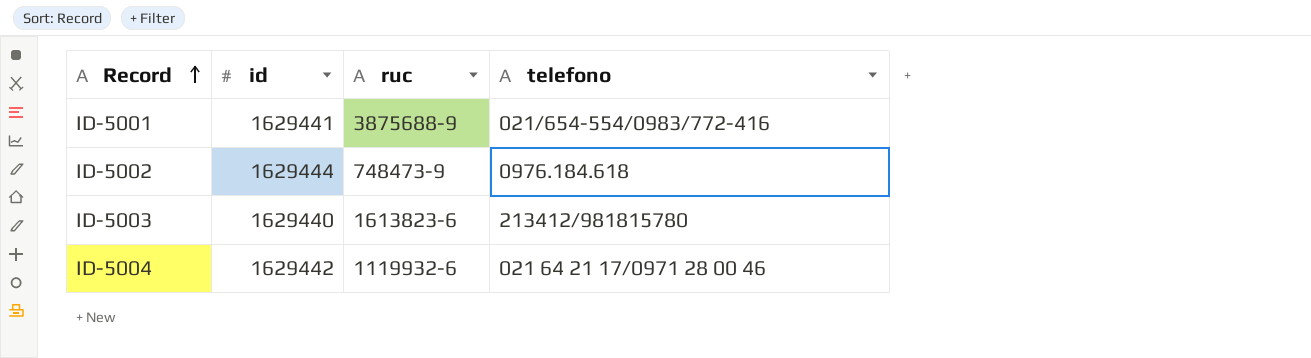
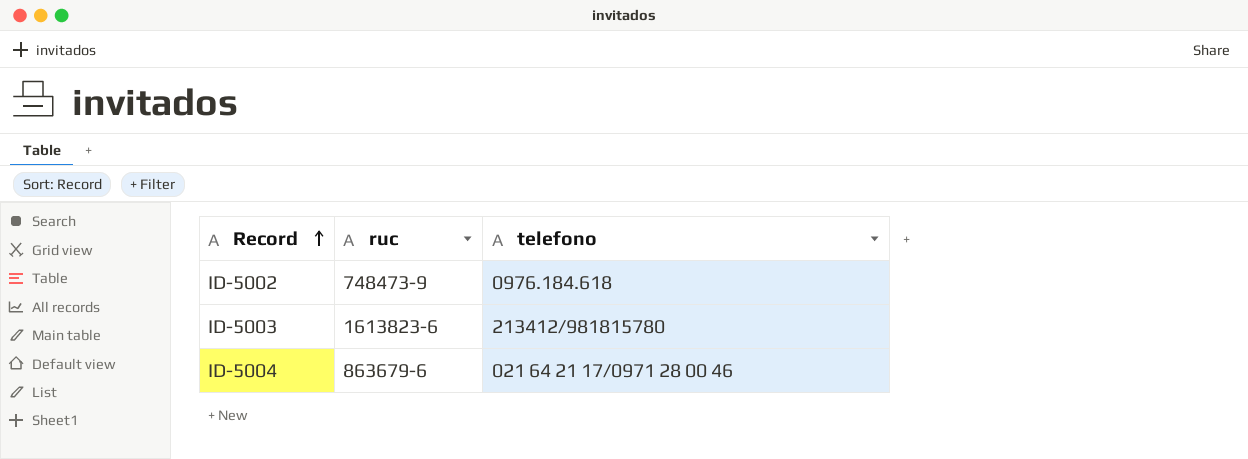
column id | position: 2 -> none
row ID-5001: 1629441 | 3875688-9 | 021/654-554/0983/772-416 -> none
ID-5004 | ruc: 1119932-6 -> 863679-6

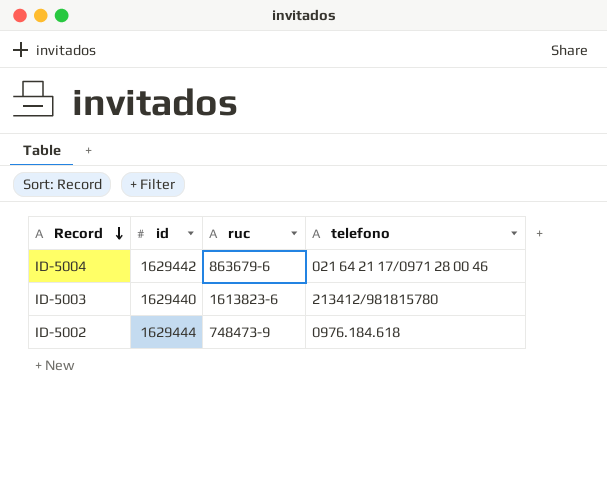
row order: Record ascending -> Record descending
column id | position: none -> 2

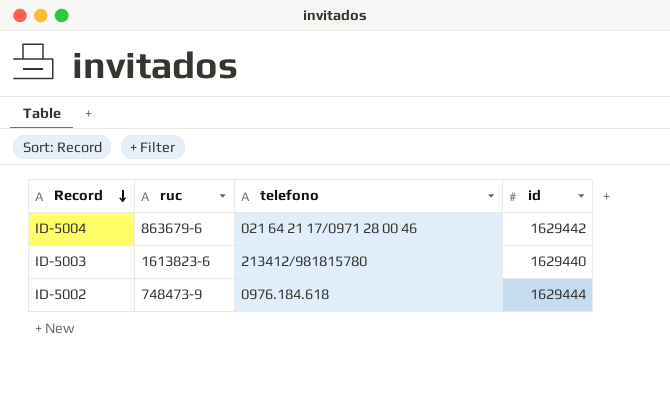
column id | position: 2 -> 4

